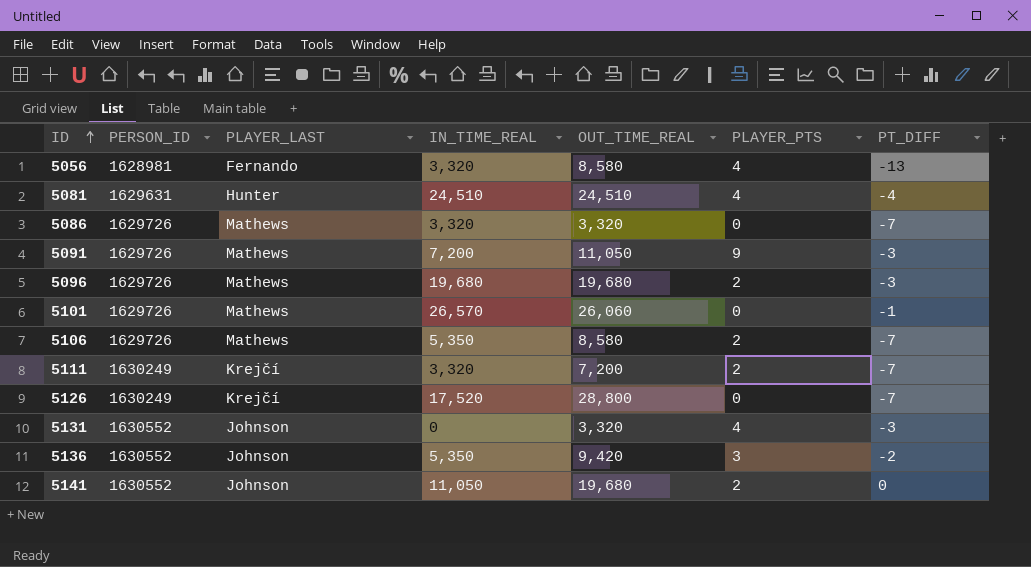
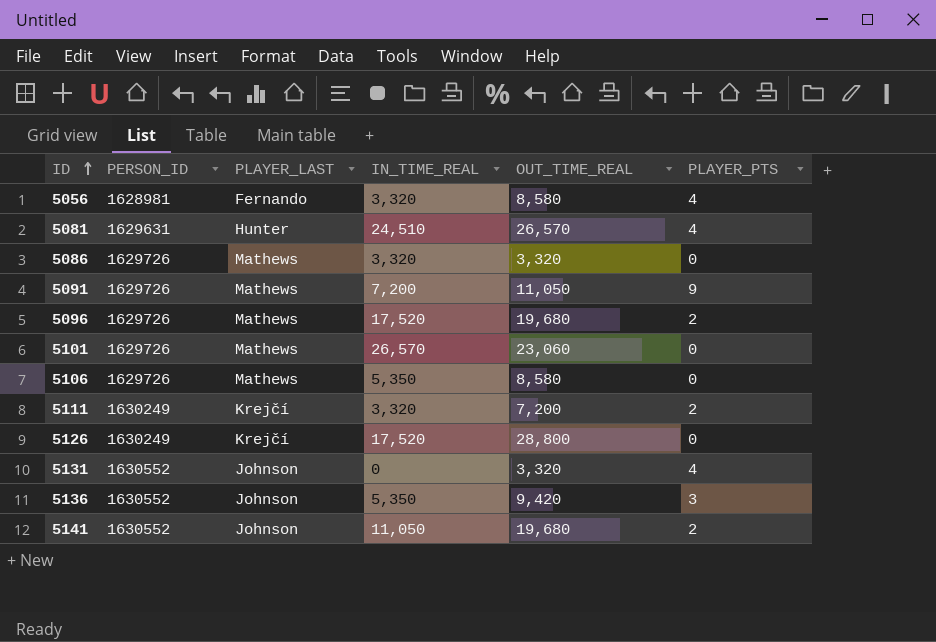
column PT_DIFF | position: 7 -> none
5081 | OUT_TIME_REAL: 24,510 -> 26,570
5096 | IN_TIME_REAL: 19,680 -> 17,520
5101 | OUT_TIME_REAL: 26,060 -> 23,060
5106 | PLAYER_PTS: 2 -> 0

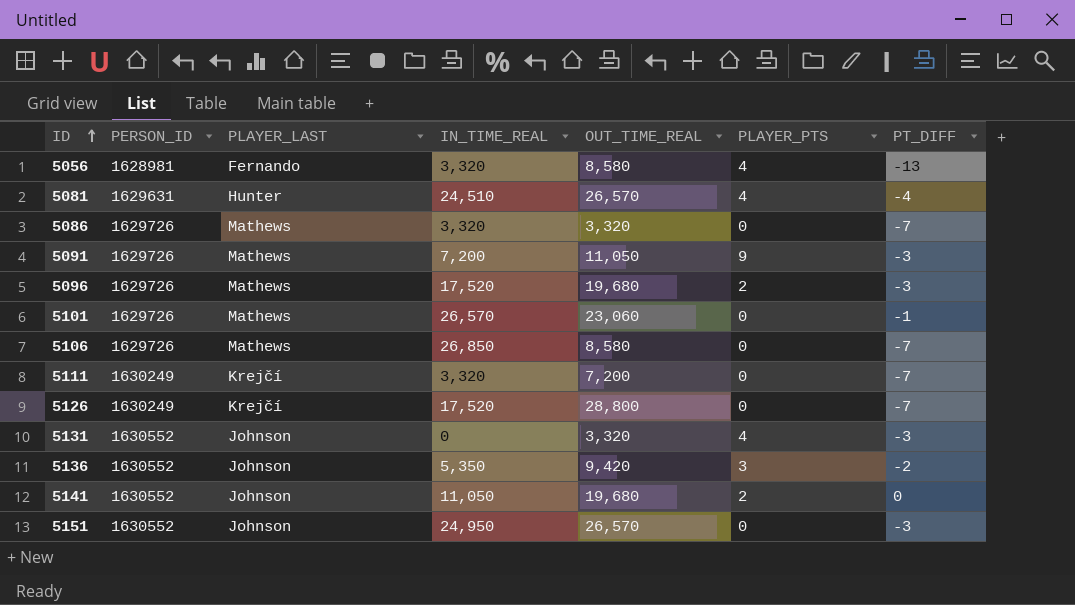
column PT_DIFF | position: none -> 7
5106 | IN_TIME_REAL: 5,350 -> 26,850
5111 | PLAYER_PTS: 2 -> 0
row 5151: none -> 1630552 | Johnson | 24,950 | 26,570 | 0 | -3

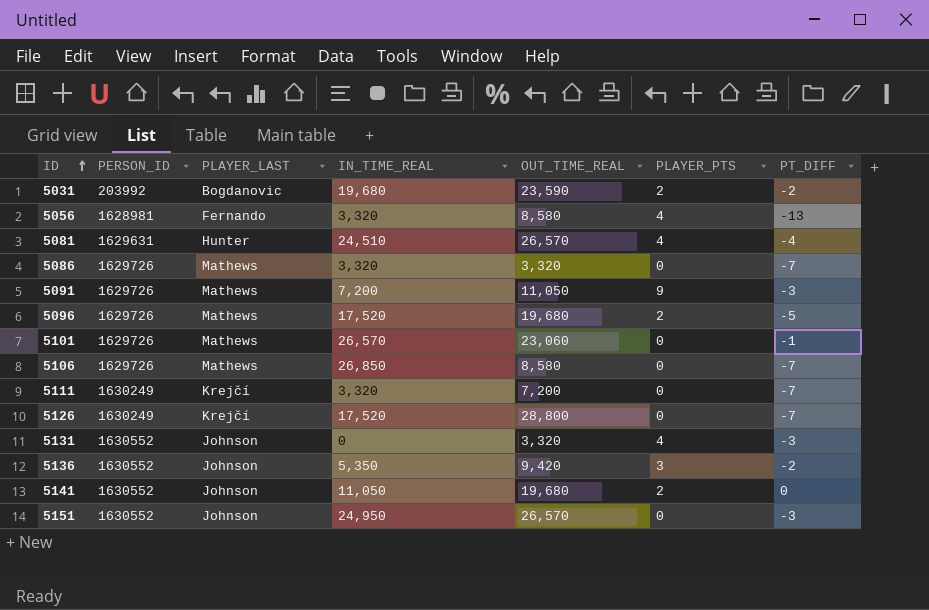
row 5031: none -> 203992 | Bogdanovic | 19,680 | 23,590 | 2 | -2
5096 | PT_DIFF: -3 -> -5

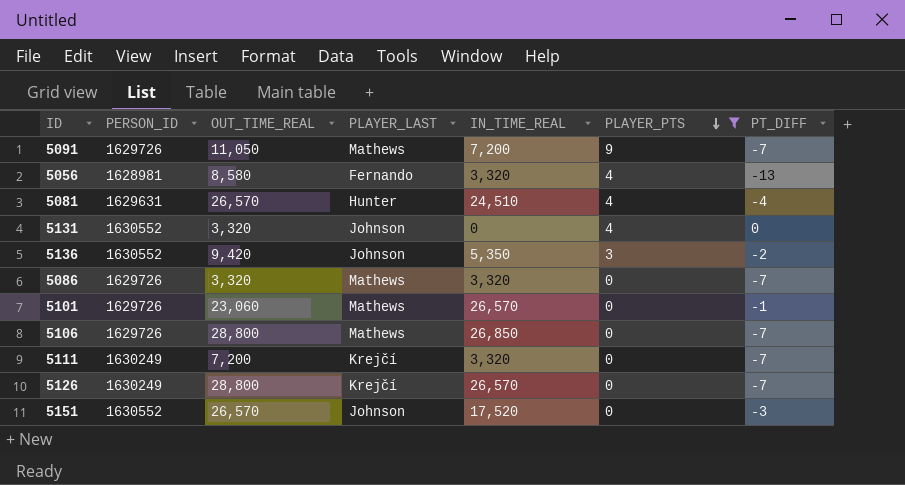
filter: none -> PLAYER_PTS != 2
row order: ID ascending -> PLAYER_PTS descending
column OUT_TIME_REAL | position: 5 -> 3
5091 | PT_DIFF: -3 -> -7
5131 | PT_DIFF: -3 -> 0
5106 | OUT_TIME_REAL: 8,580 -> 28,800
5126 | IN_TIME_REAL: 17,520 -> 26,570
5151 | IN_TIME_REAL: 24,950 -> 17,520

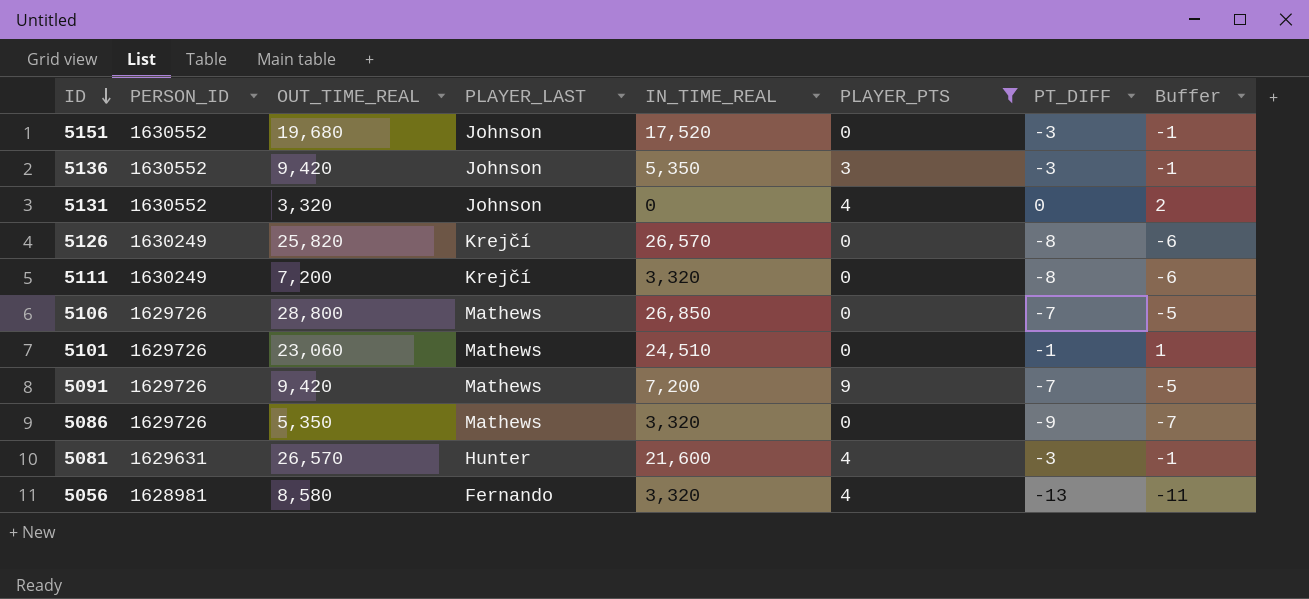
row order: PLAYER_PTS descending -> ID descending
column Buffer | formula: none -> [PT_DIFF] + 2
5151 | OUT_TIME_REAL: 26,570 -> 19,680
5136 | PT_DIFF: -2 -> -3
5126 | OUT_TIME_REAL: 28,800 -> 25,820
5126 | PT_DIFF: -7 -> -8
5111 | PT_DIFF: -7 -> -8
5101 | IN_TIME_REAL: 26,570 -> 24,510
5091 | OUT_TIME_REAL: 11,050 -> 9,420
5086 | OUT_TIME_REAL: 3,320 -> 5,350
5086 | PT_DIFF: -7 -> -9
5081 | IN_TIME_REAL: 24,510 -> 21,600
5081 | PT_DIFF: -4 -> -3

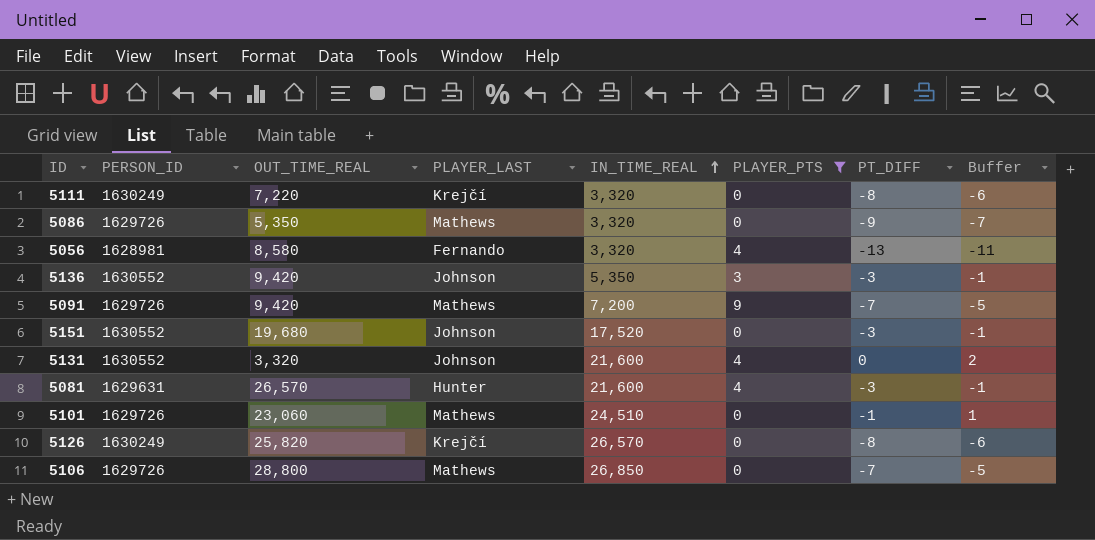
row order: ID descending -> IN_TIME_REAL ascending
5111 | OUT_TIME_REAL: 7,200 -> 7,220
5131 | IN_TIME_REAL: 0 -> 21,600

